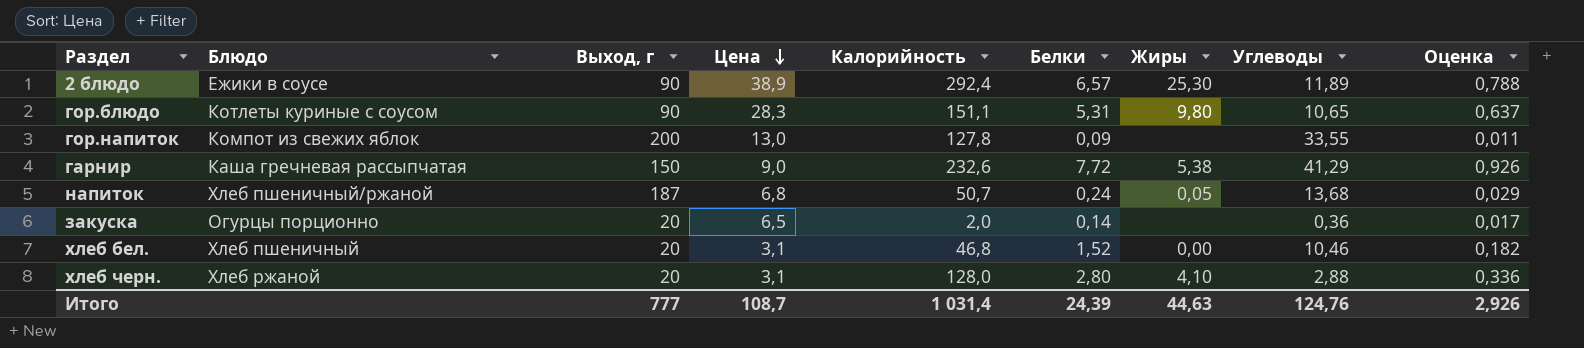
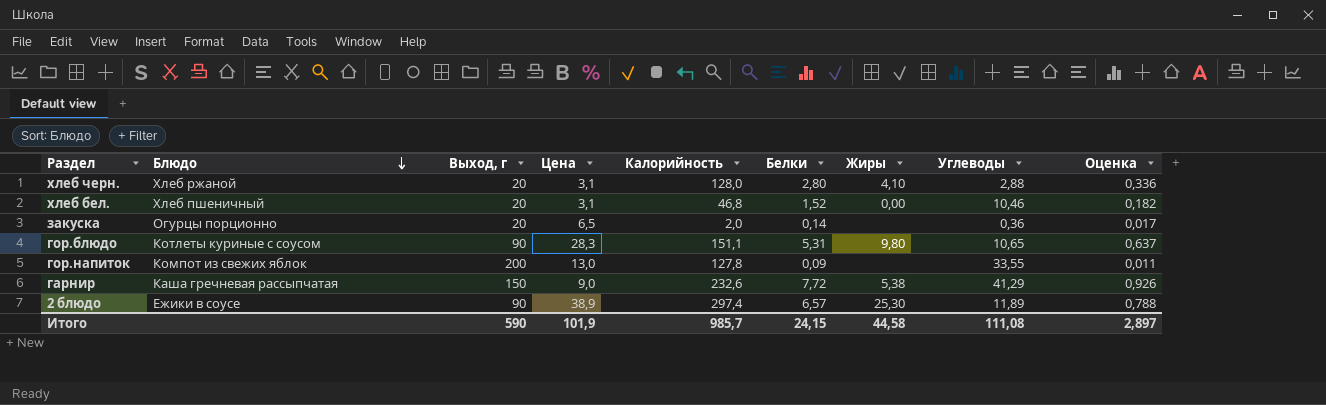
row order: Цена descending -> Блюдо descending
row напиток: Хлеб пшеничный/ржаной | 187 | 6,8 | 50,7 | 0,24 | 0,05 | 13,68 | 0,029 -> none
2 блюдо | Калорийность: 292,4 -> 297,4
Итого | Выход, г: 777 -> 590
Итого | Цена: 108,7 -> 101,9
Итого | Калорийность: 1 031,4 -> 985,7
Итого | Белки: 24,39 -> 24,15
Итого | Жиры: 44,63 -> 44,58
Итого | Углеводы: 124,76 -> 111,08
Итого | Оценка: 2,926 -> 2,897

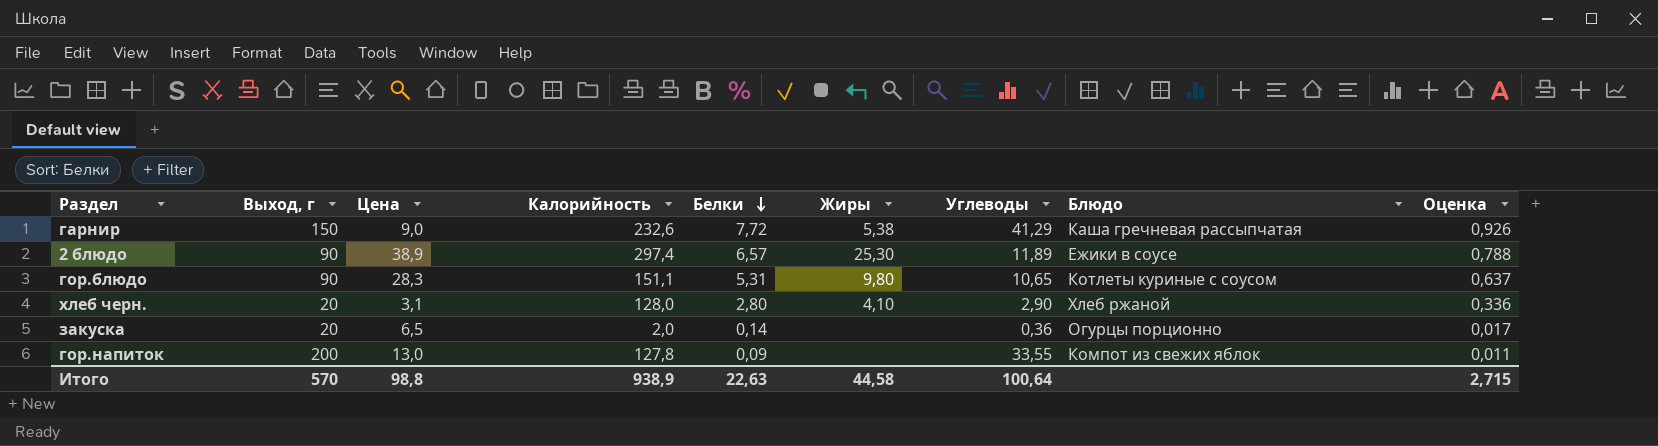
row order: Блюдо descending -> Белки descending
column Блюдо | position: 2 -> 8
row хлеб бел.: Хлеб пшеничный | 20 | 3,1 | 46,8 | 1,52 | 0,00 | 10,46 | 0,182 -> none
хлеб черн. | Углеводы: 2,88 -> 2,90
Итого | Выход, г: 590 -> 570
Итого | Цена: 101,9 -> 98,8
Итого | Калорийность: 985,7 -> 938,9
Итого | Белки: 24,15 -> 22,63
Итого | Углеводы: 111,08 -> 100,64
Итого | Оценка: 2,897 -> 2,715

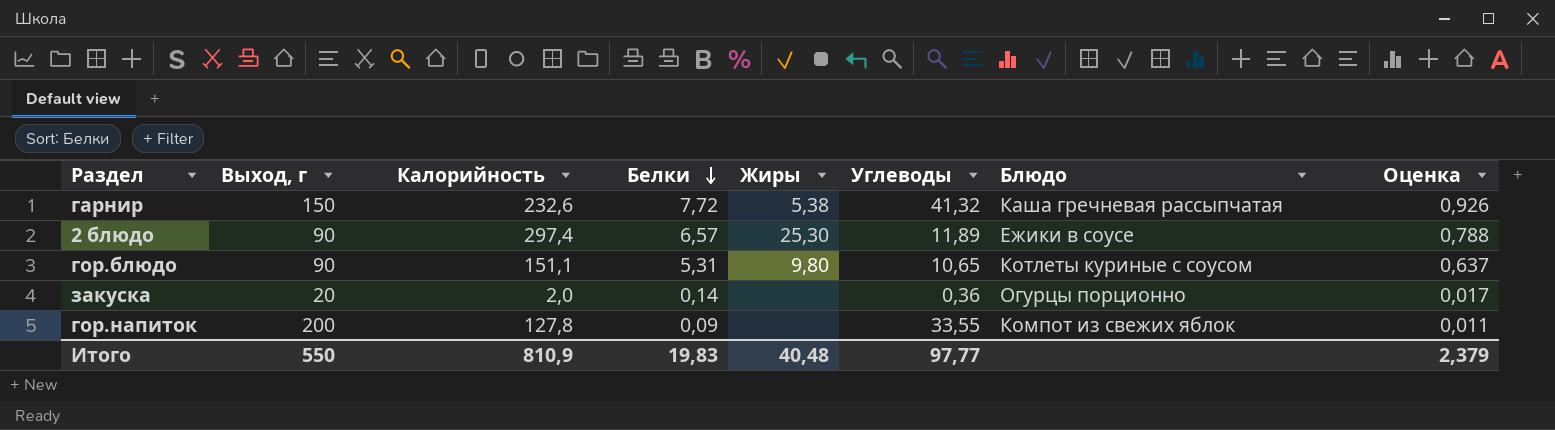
column Цена | position: 3 -> none
row хлеб черн.: 20 | 3,1 | 128,0 | 2,80 | 4,10 | 2,90 | Хлеб ржаной | 0,336 -> none
гарнир | Углеводы: 41,29 -> 41,32
Итого | Выход, г: 570 -> 550
Итого | Калорийность: 938,9 -> 810,9
Итого | Белки: 22,63 -> 19,83
Итого | Жиры: 44,58 -> 40,48
Итого | Углеводы: 100,64 -> 97,77
Итого | Оценка: 2,715 -> 2,379

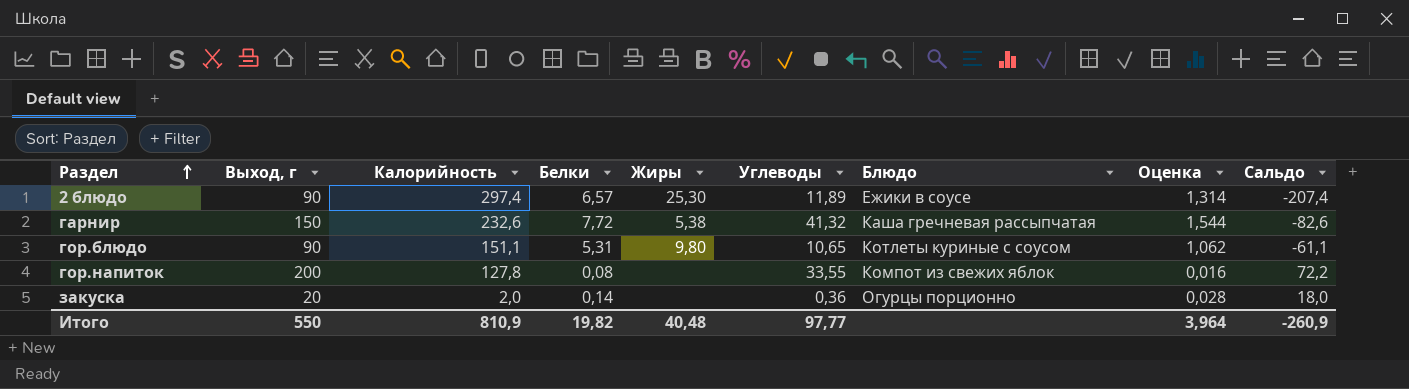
row order: Белки descending -> Раздел ascending
column Оценка | formula: [Белки] * 0,12 -> [Белки] * 0,2
column Сальдо | formula: none -> [Выход, г] - [Калорийность]
гор.напиток | Белки: 0,09 -> 0,08
Итого | Белки: 19,83 -> 19,82
Итого | Оценка: 2,379 -> 3,964

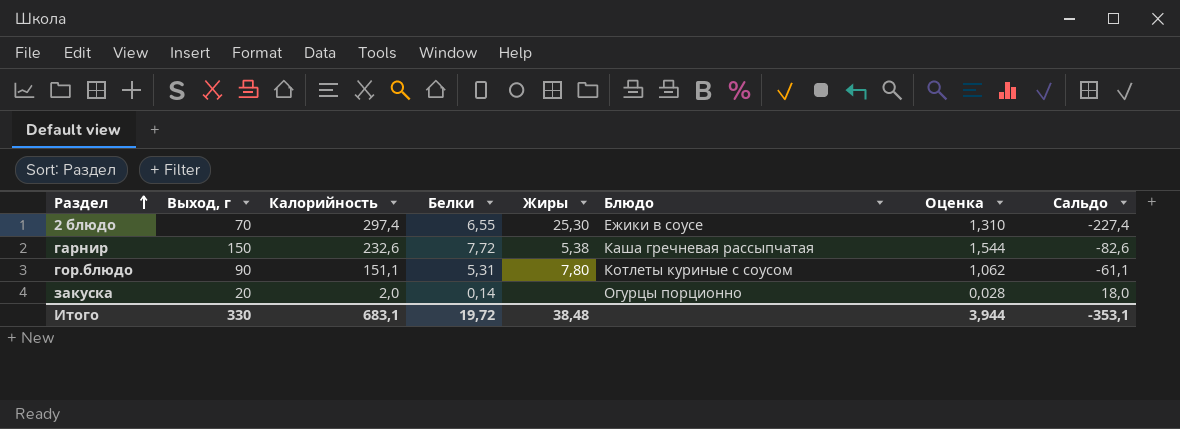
column Углеводы | position: 6 -> none
row гор.напиток: 200 | 127,8 | 0,08 | none | 33,55 | Компот из свежих яблок | 0,016 | 72,2 -> none
2 блюдо | Выход, г: 90 -> 70
2 блюдо | Белки: 6,57 -> 6,55
2 блюдо | Оценка: 1,314 -> 1,310
2 блюдо | Сальдо: -207,4 -> -227,4
гор.блюдо | Жиры: 9,80 -> 7,80
Итого | Выход, г: 550 -> 330
Итого | Калорийность: 810,9 -> 683,1
Итого | Белки: 19,82 -> 19,72
Итого | Жиры: 40,48 -> 38,48
Итого | Оценка: 3,964 -> 3,944
Итого | Сальдо: -260,9 -> -353,1

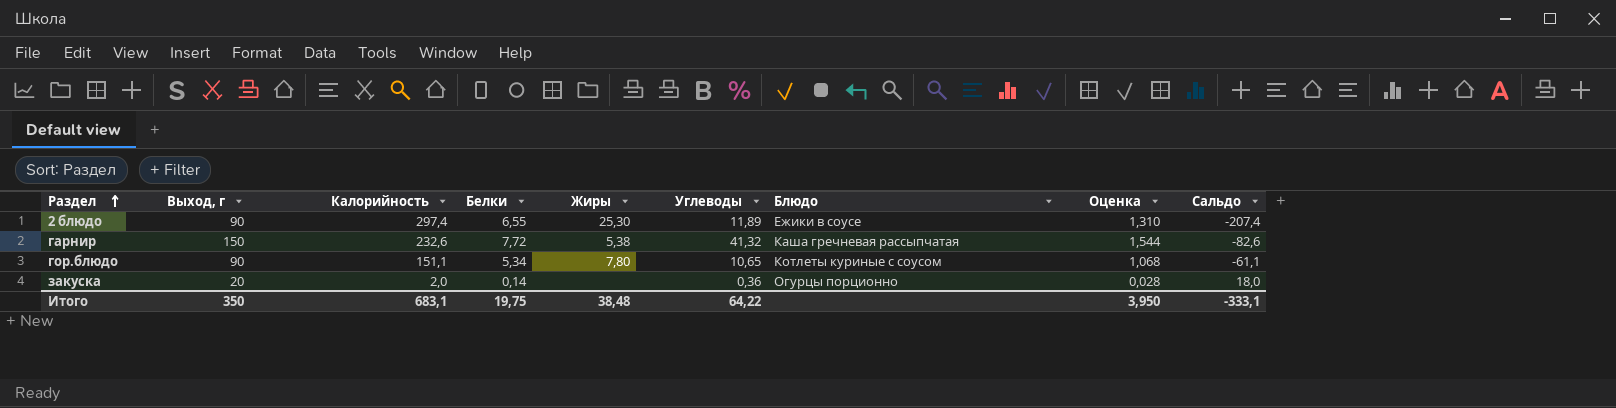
column Углеводы | position: none -> 6
2 блюдо | Выход, г: 70 -> 90
2 блюдо | Сальдо: -227,4 -> -207,4
гор.блюдо | Белки: 5,31 -> 5,34
гор.блюдо | Оценка: 1,062 -> 1,068
Итого | Выход, г: 330 -> 350
Итого | Белки: 19,72 -> 19,75
Итого | Оценка: 3,944 -> 3,950
Итого | Сальдо: -353,1 -> -333,1

